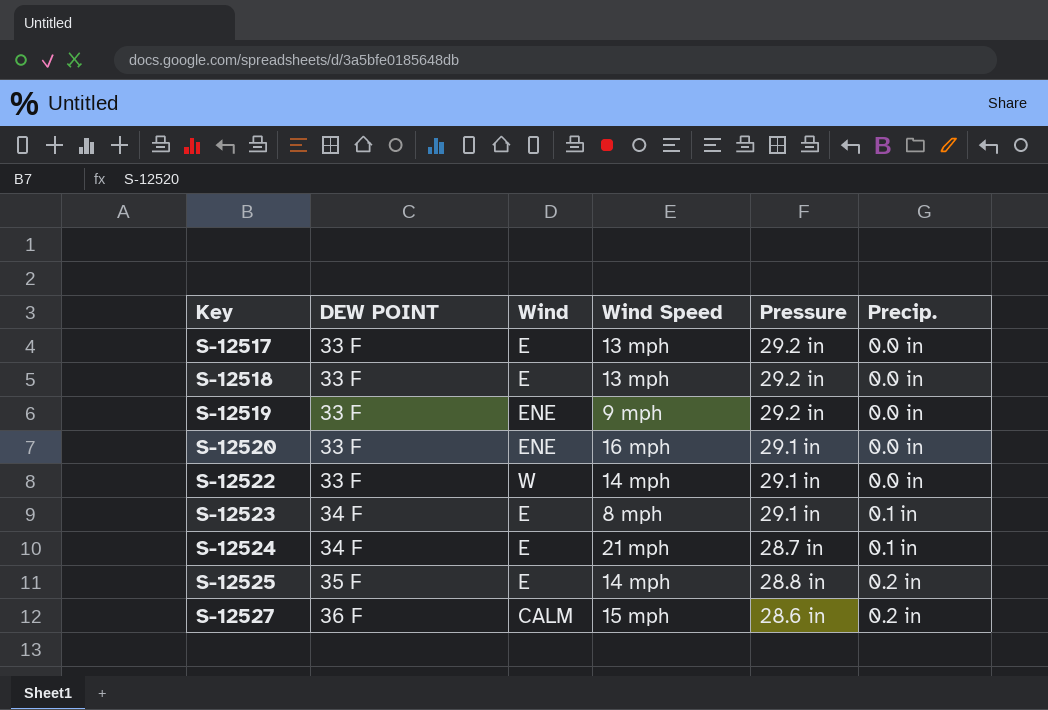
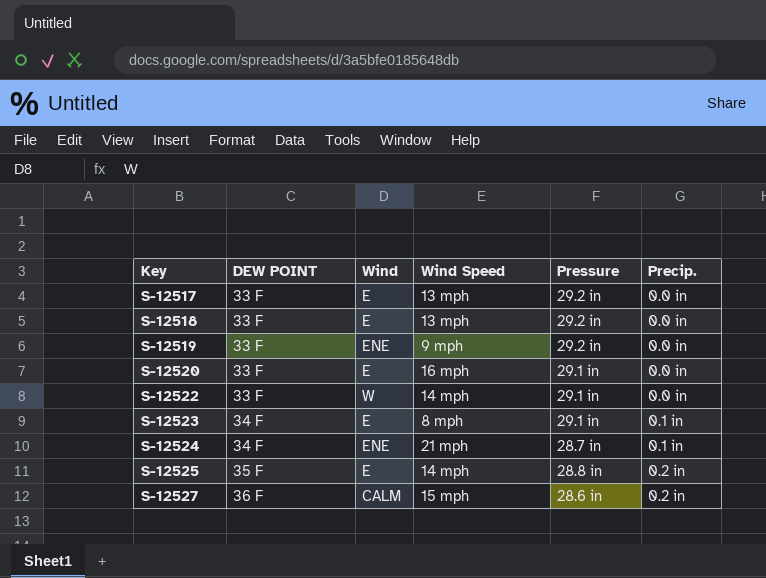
S-12520 | Wind: ENE -> E
S-12524 | Wind: E -> ENE

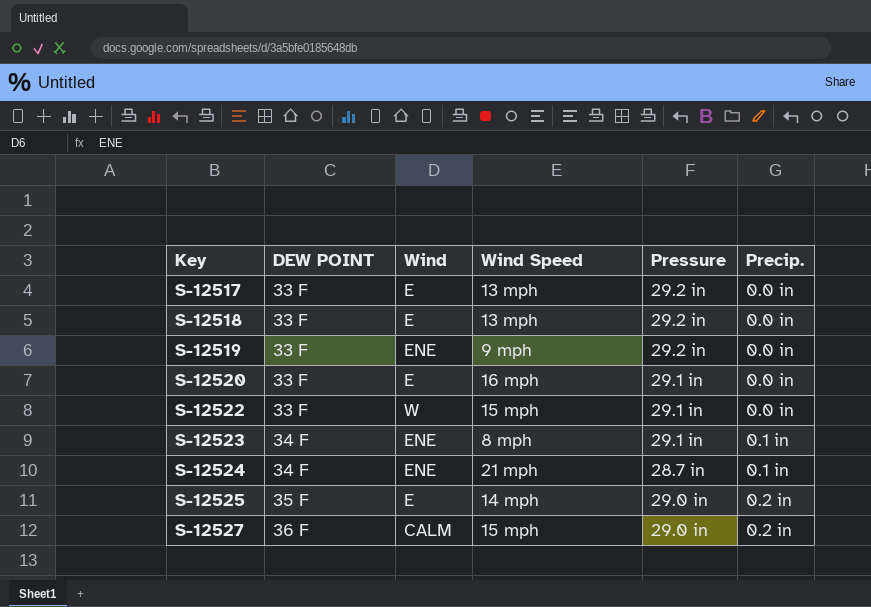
S-12522 | Wind Speed: 14 mph -> 15 mph
S-12523 | Wind: E -> ENE
S-12525 | Pressure: 28.8 in -> 29.0 in
S-12527 | Pressure: 28.6 in -> 29.0 in

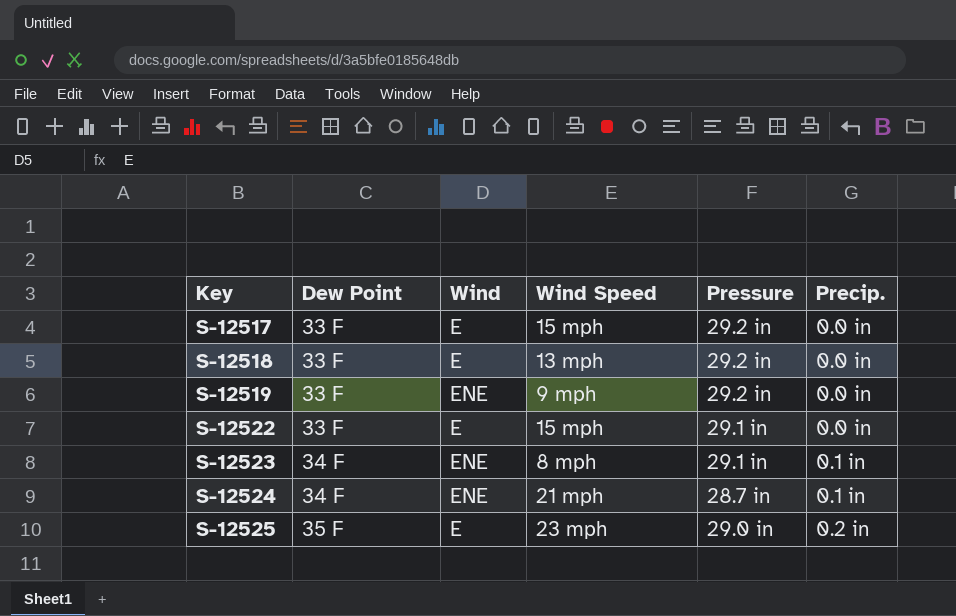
column name: DEW POINT -> Dew Point
row S-12520: 33 F | E | 16 mph | 29.1 in | 0.0 in -> none
row S-12527: 36 F | CALM | 15 mph | 29.0 in | 0.2 in -> none
S-12517 | Wind Speed: 13 mph -> 15 mph
S-12522 | Wind: W -> E
S-12525 | Wind Speed: 14 mph -> 23 mph

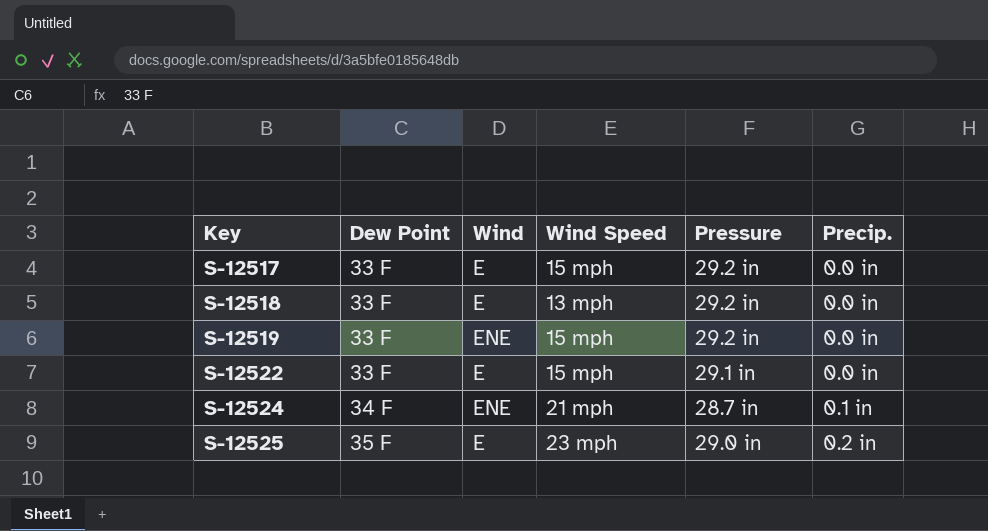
row S-12523: 34 F | ENE | 8 mph | 29.1 in | 0.1 in -> none
S-12519 | Wind Speed: 9 mph -> 15 mph

